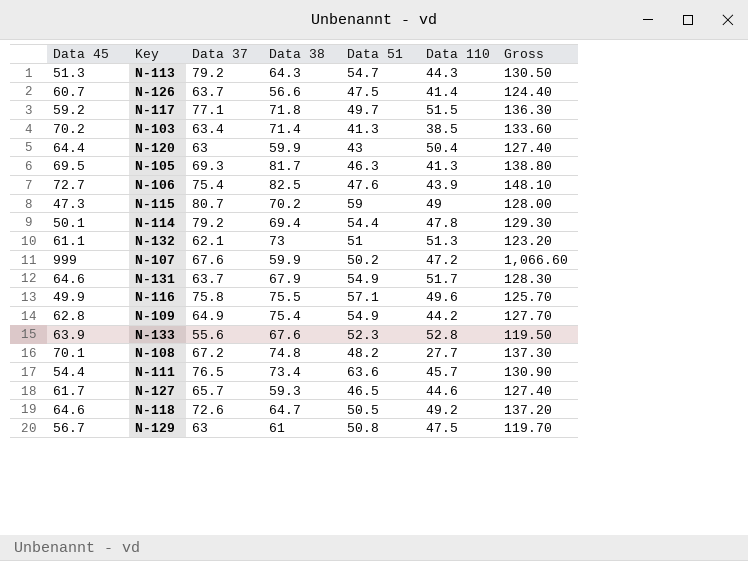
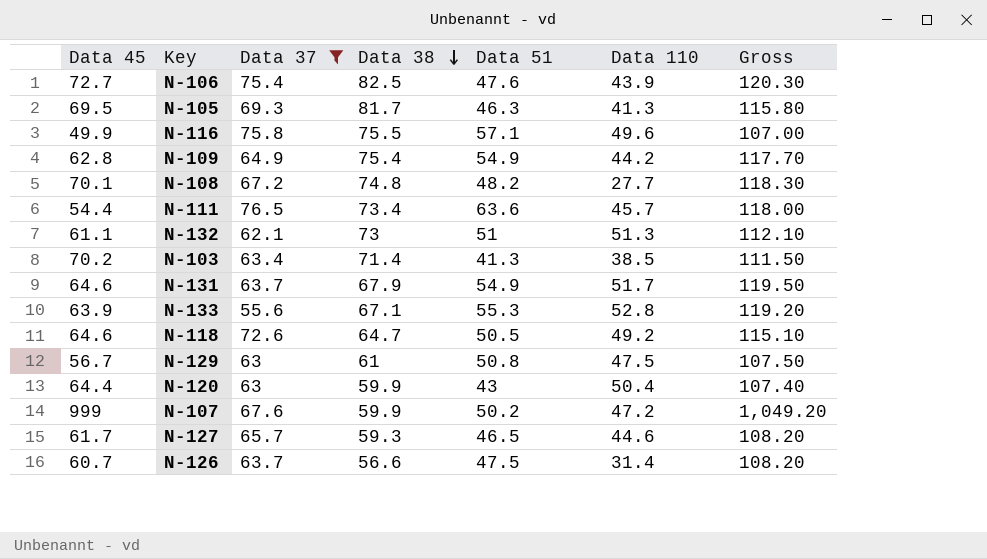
filter: none -> Data 37 <= 76.5
row order: none -> Data 38 descending
column Gross | formula: [Data 45] + [Data 37] -> [Data 45] + [Data 51]
N-133 | Data 38: 67.6 -> 67.1
N-133 | Data 51: 52.3 -> 55.3
N-126 | Data 110: 41.4 -> 31.4

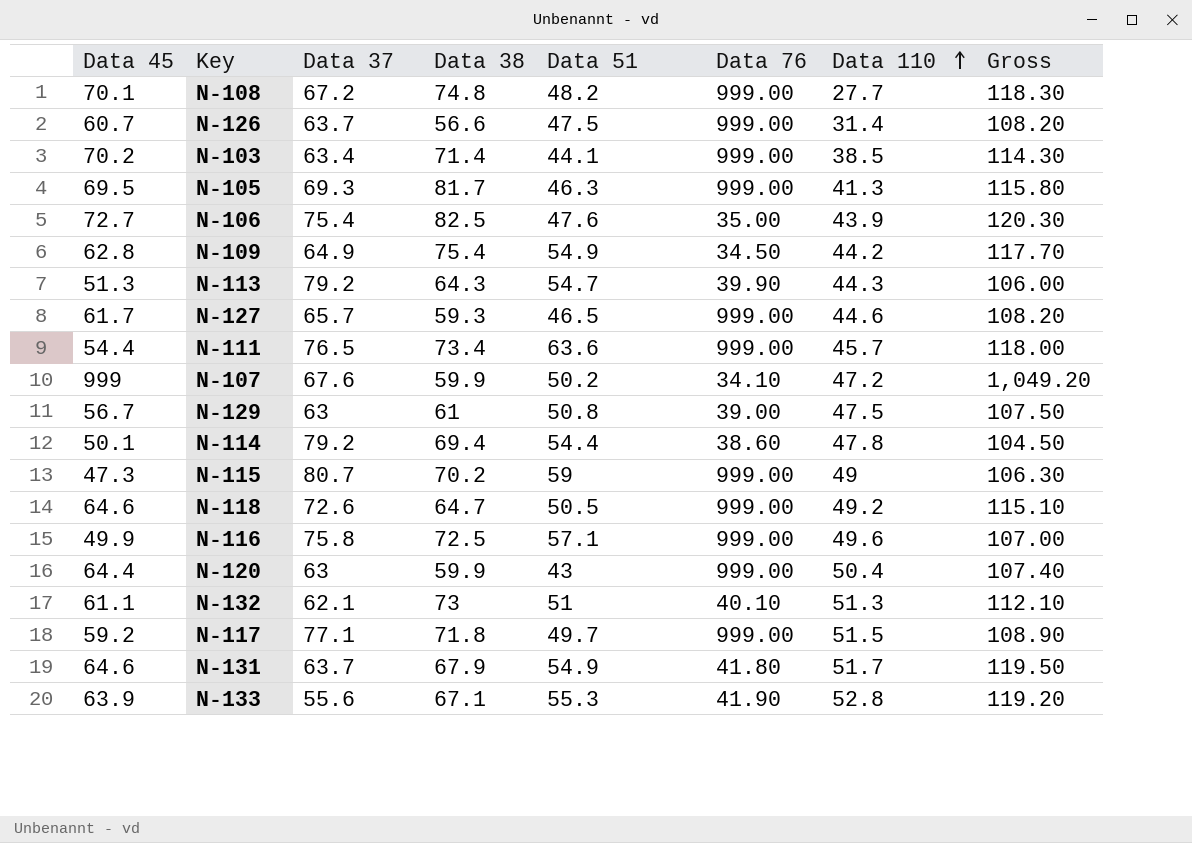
filter: Data 37 <= 76.5 -> none
row order: Data 38 descending -> Data 110 ascending
column Data 76 | position: none -> 6
N-103 | Data 51: 41.3 -> 44.1
N-103 | Gross: 111.50 -> 114.30
N-116 | Data 38: 75.5 -> 72.5

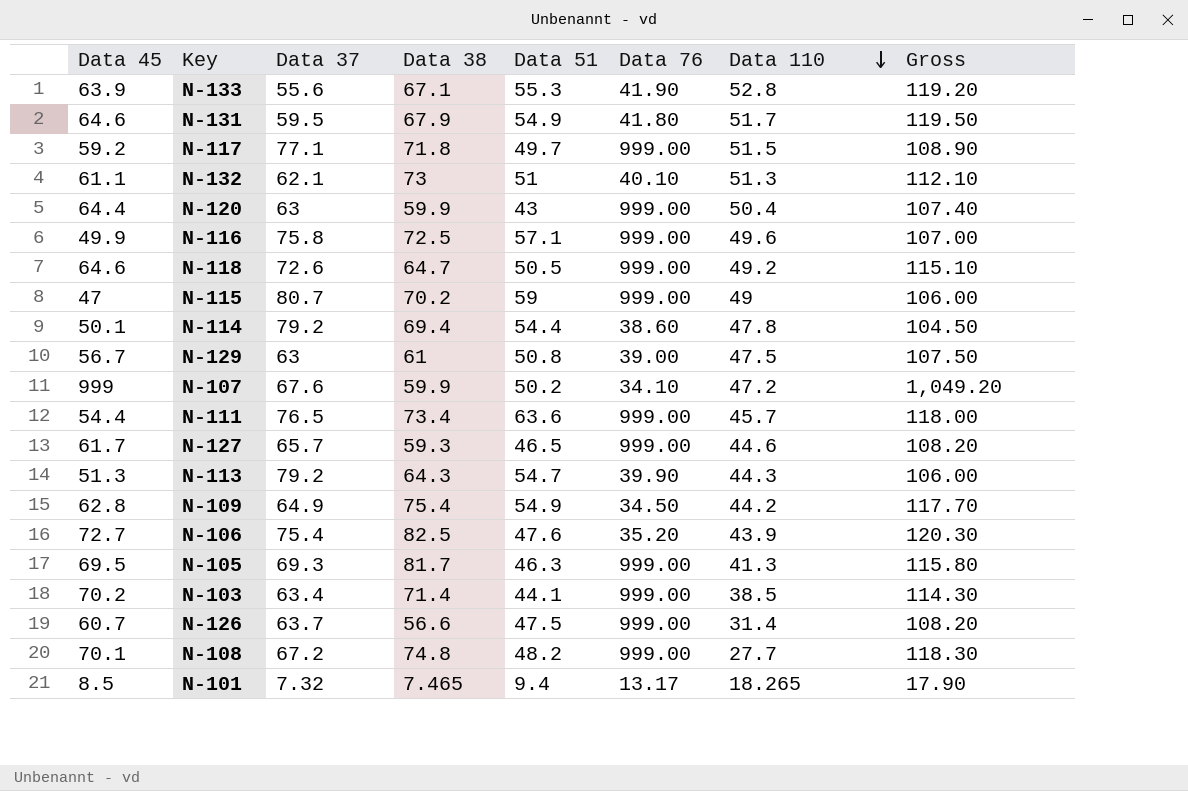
row order: Data 110 ascending -> Data 110 descending
N-131 | Data 37: 63.7 -> 59.5
N-115 | Data 45: 47.3 -> 47
N-115 | Gross: 106.30 -> 106.00
N-106 | Data 76: 35.00 -> 35.20
row N-101: none -> 8.5 | 7.32 | 7.465 | 9.4 | 13.17 | 18.265 | 17.90

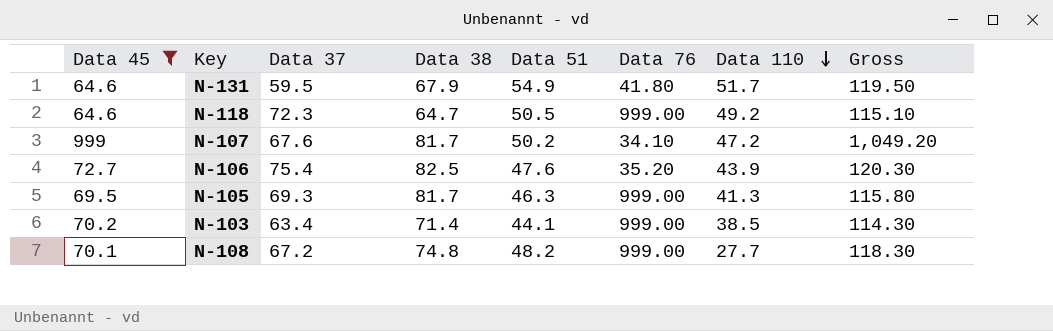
filter: none -> Data 45 >= 64.6
N-118 | Data 37: 72.6 -> 72.3
N-107 | Data 38: 59.9 -> 81.7

